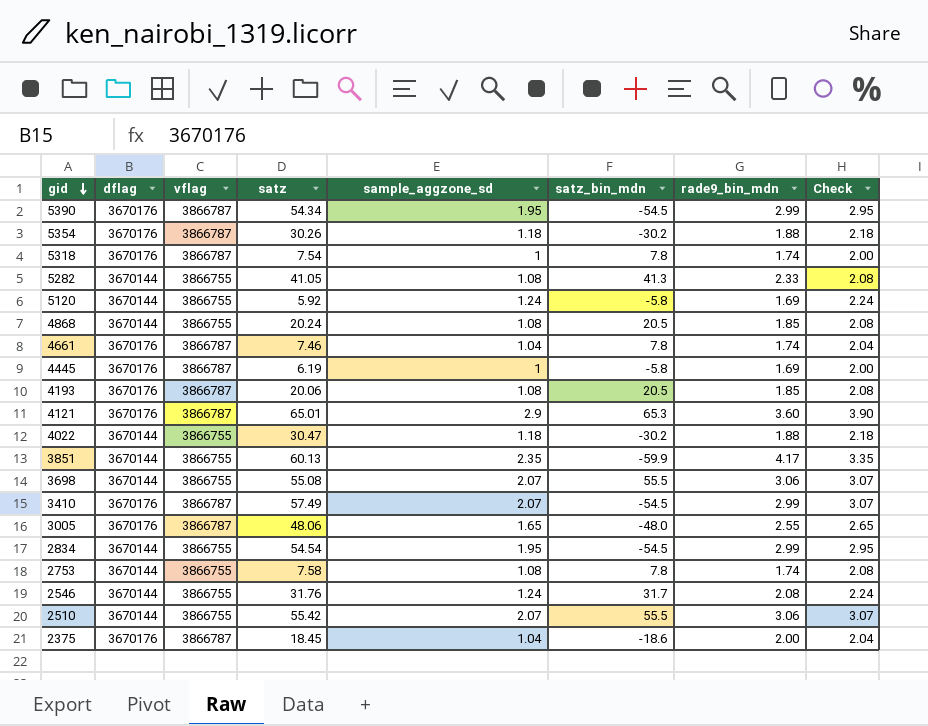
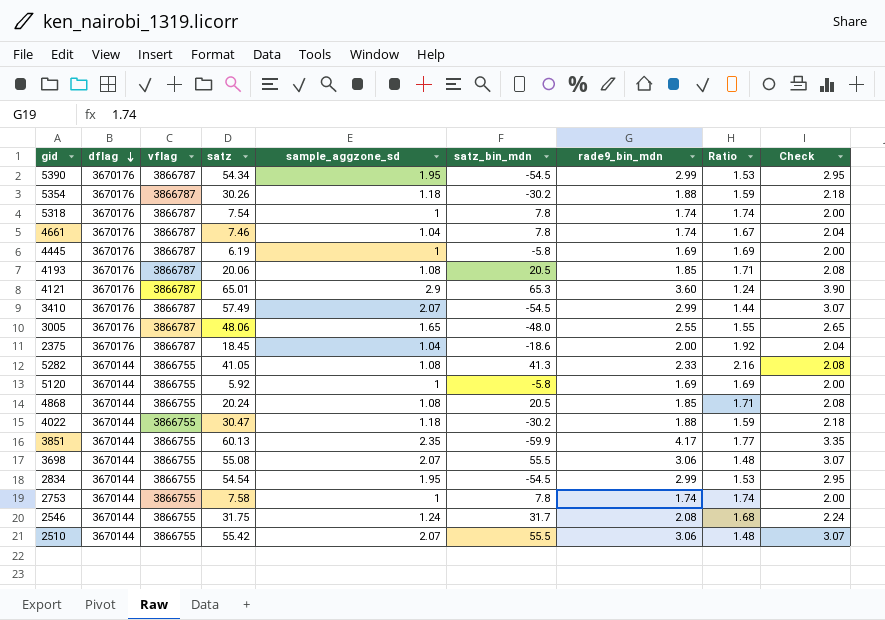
row order: gid descending -> dflag descending
column Ratio | formula: none -> [rade9_bin_mdn] / [sample_aggzone_sd]
5120 | sample_aggzone_sd: 1.24 -> 1
5120 | Check: 2.24 -> 2.00
2753 | sample_aggzone_sd: 1.08 -> 1
2753 | Check: 2.08 -> 2.00
2546 | satz: 31.76 -> 31.75

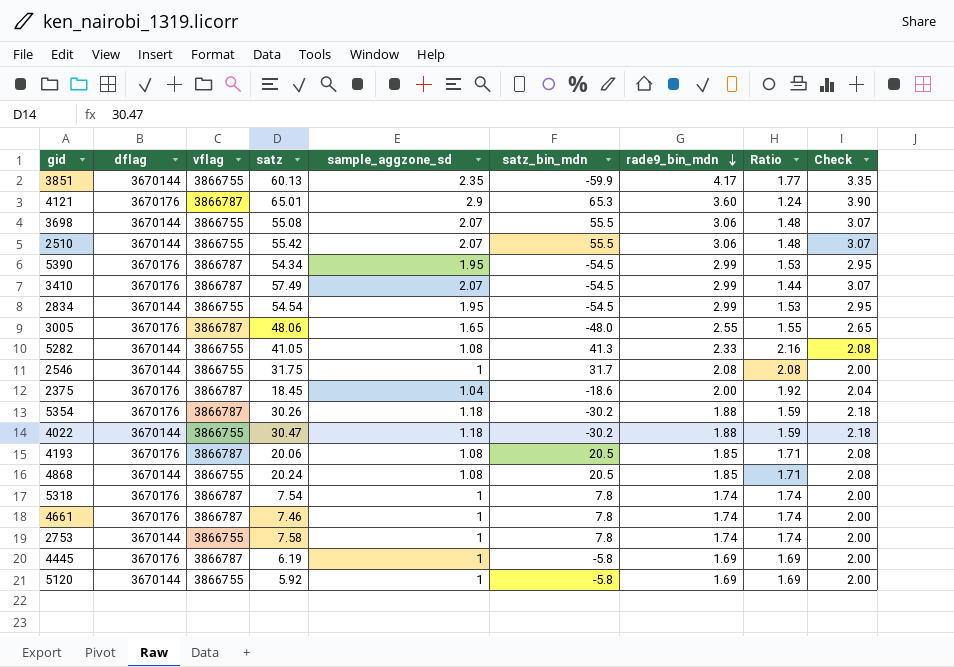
row order: dflag descending -> rade9_bin_mdn descending
2546 | sample_aggzone_sd: 1.24 -> 1
2546 | Ratio: 1.68 -> 2.08
2546 | Check: 2.24 -> 2.00
4661 | sample_aggzone_sd: 1.04 -> 1
4661 | Ratio: 1.67 -> 1.74
4661 | Check: 2.04 -> 2.00

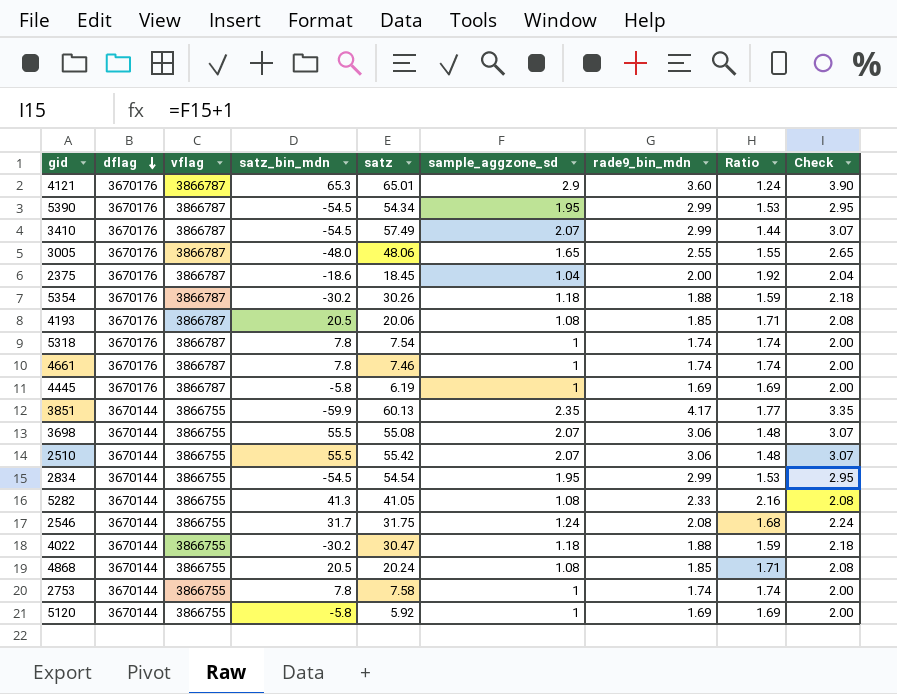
row order: rade9_bin_mdn descending -> dflag descending
column satz_bin_mdn | position: 6 -> 4
2546 | sample_aggzone_sd: 1 -> 1.24
2546 | Ratio: 2.08 -> 1.68
2546 | Check: 2.00 -> 2.24

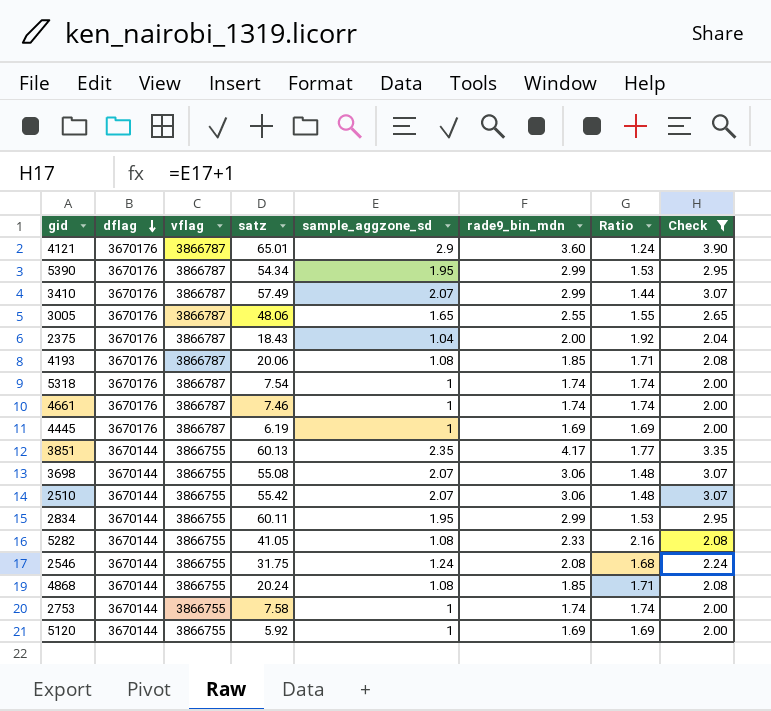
filter: none -> Check != 2.18
column satz_bin_mdn | position: 4 -> none
2375 | satz: 18.45 -> 18.43
2834 | satz: 54.54 -> 60.11

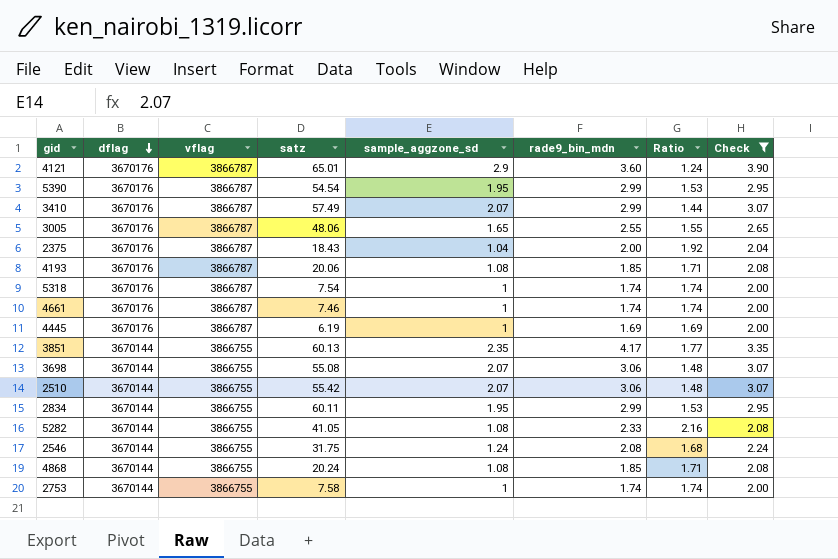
row 5120: 3670144 | 3866755 | 5.92 | 1 | 1.69 | 1.69 | 2.00 -> none
5390 | satz: 54.34 -> 54.54

